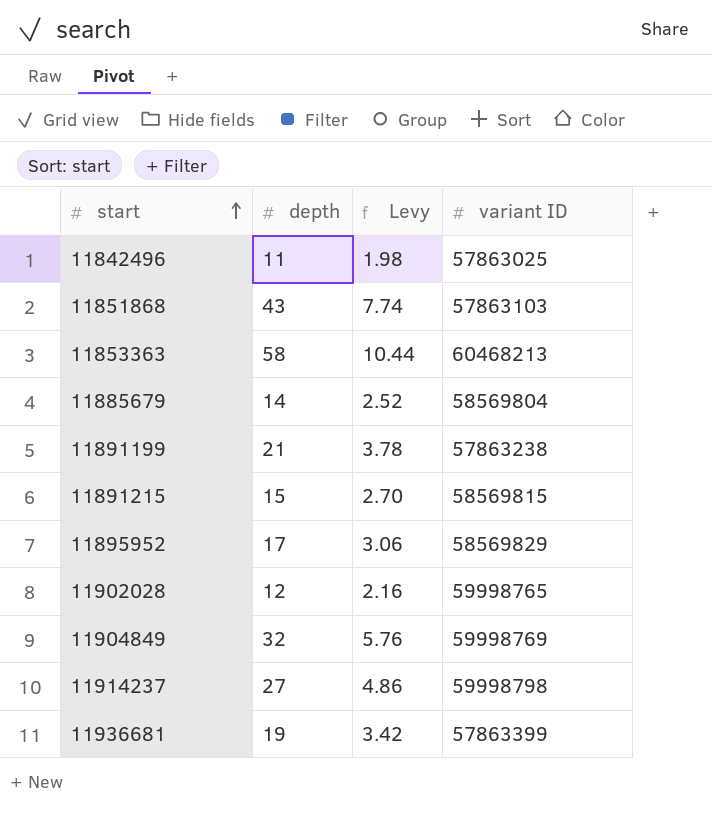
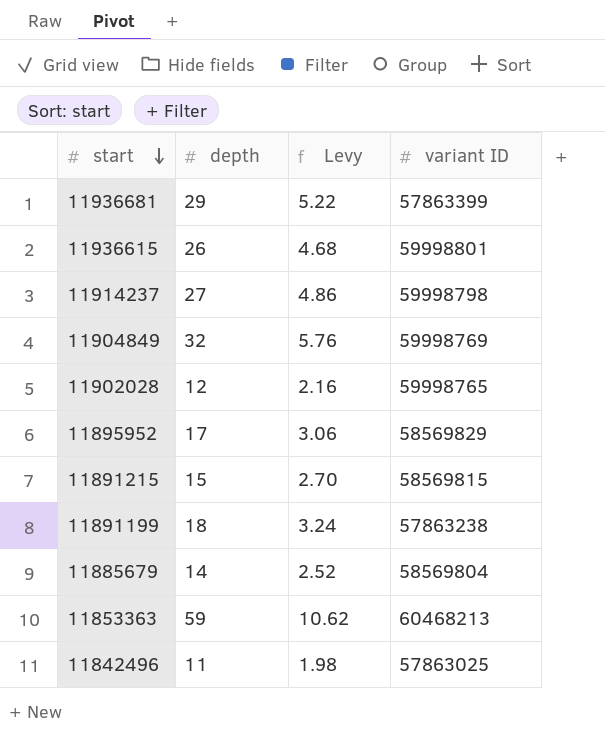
row order: start ascending -> start descending
row 11851868: 43 | 7.74 | 57863103 -> none
11936681 | depth: 19 -> 29
11936681 | Levy: 3.42 -> 5.22
row 11936615: none -> 26 | 4.68 | 59998801
11891199 | depth: 21 -> 18
11891199 | Levy: 3.78 -> 3.24
11853363 | depth: 58 -> 59
11853363 | Levy: 10.44 -> 10.62

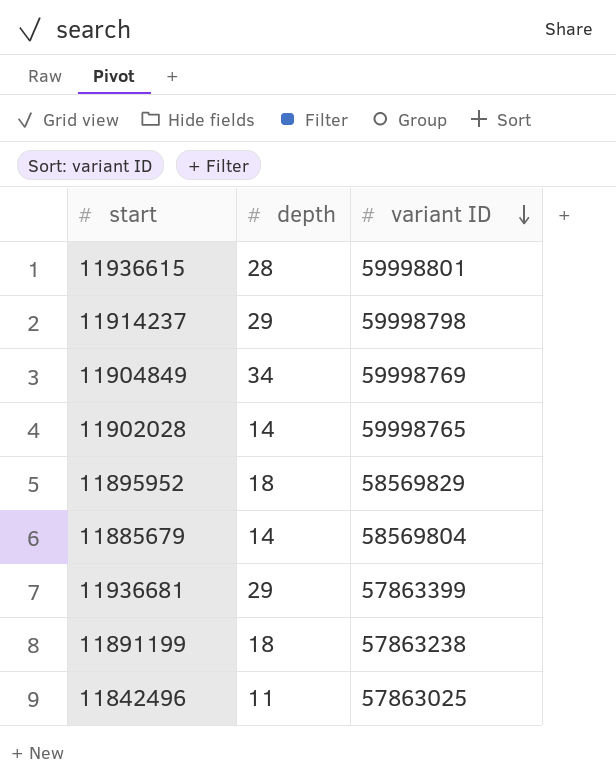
row order: start descending -> variant ID descending
column Levy | formula: [depth] * 0.18 -> none
row 11891215: 15 | 2.70 | 58569815 -> none
row 11853363: 59 | 10.62 | 60468213 -> none
11936615 | depth: 26 -> 28
11914237 | depth: 27 -> 29
11904849 | depth: 32 -> 34
11902028 | depth: 12 -> 14
11895952 | depth: 17 -> 18

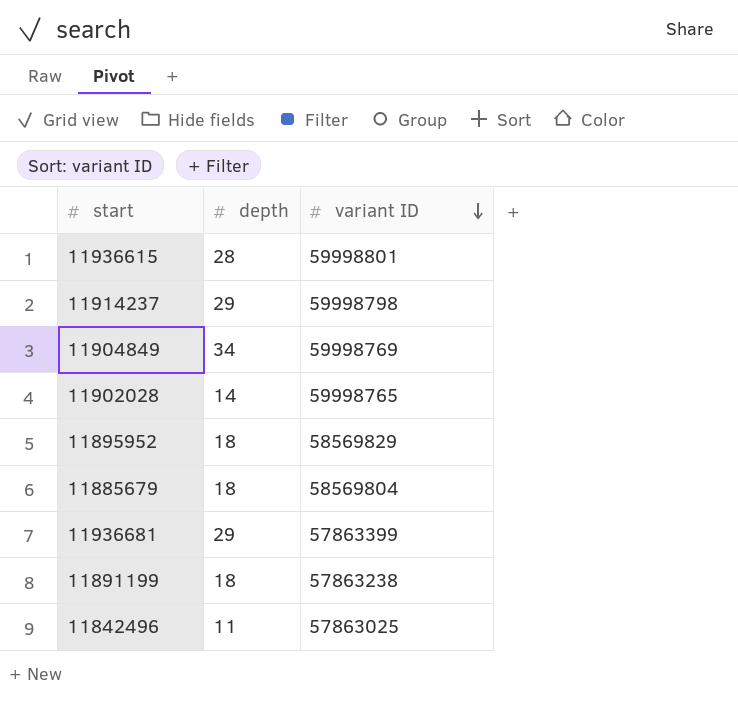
11885679 | depth: 14 -> 18

